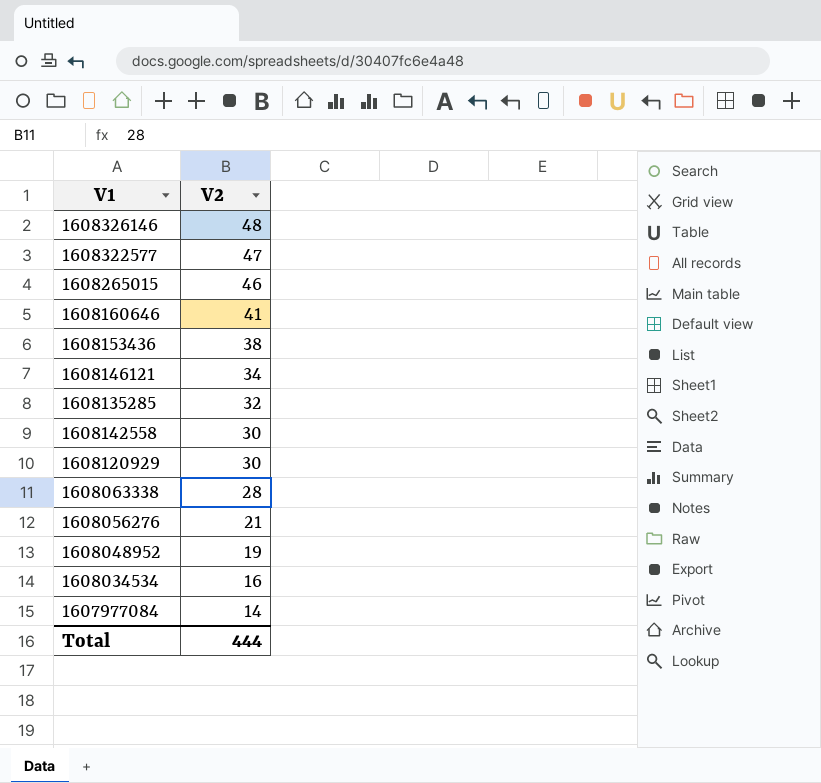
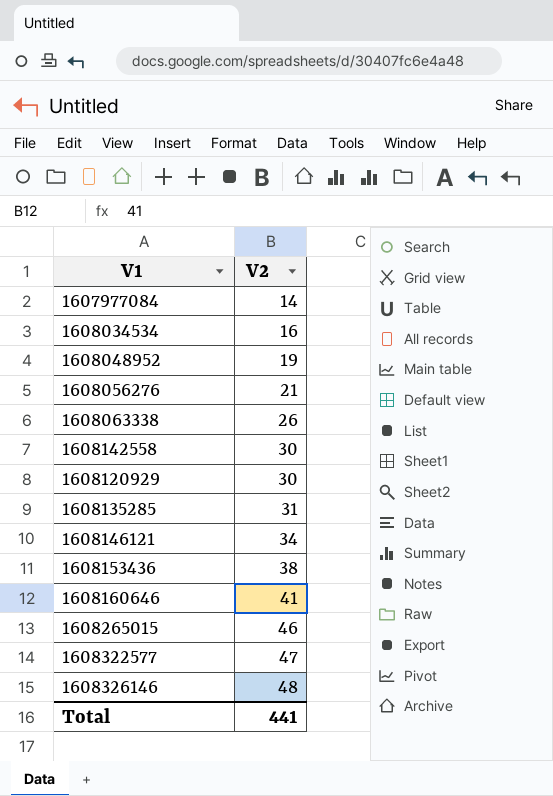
row order: V2 descending -> V2 ascending
1608063338 | V2: 28 -> 26
1608135285 | V2: 32 -> 31
Total | V2: 444 -> 441

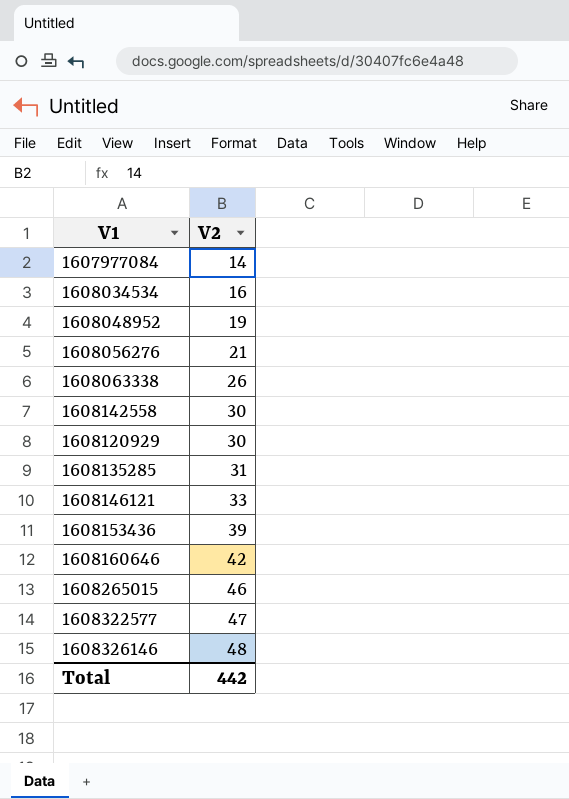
1608146121 | V2: 34 -> 33
1608153436 | V2: 38 -> 39
1608160646 | V2: 41 -> 42
Total | V2: 441 -> 442

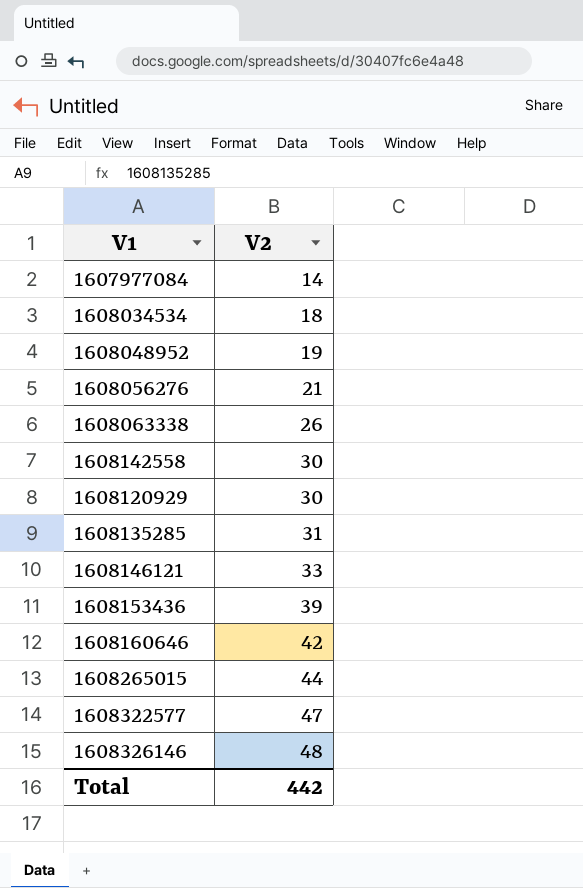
1608034534 | V2: 16 -> 18
1608265015 | V2: 46 -> 44

